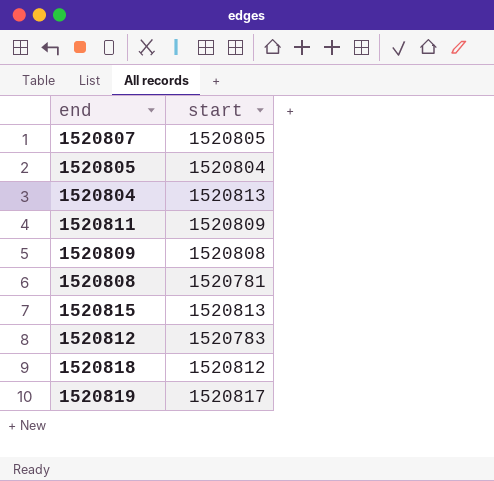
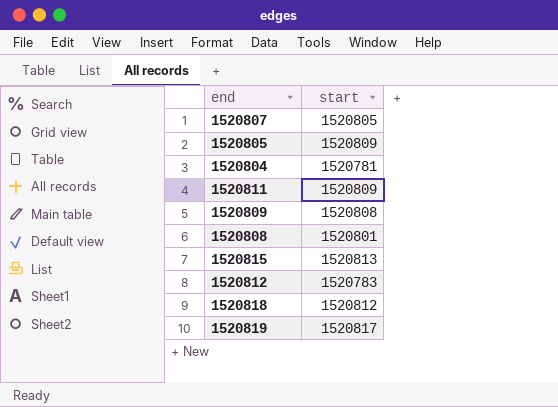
1520805 | start: 1520804 -> 1520809
1520804 | start: 1520813 -> 1520781
1520808 | start: 1520781 -> 1520801

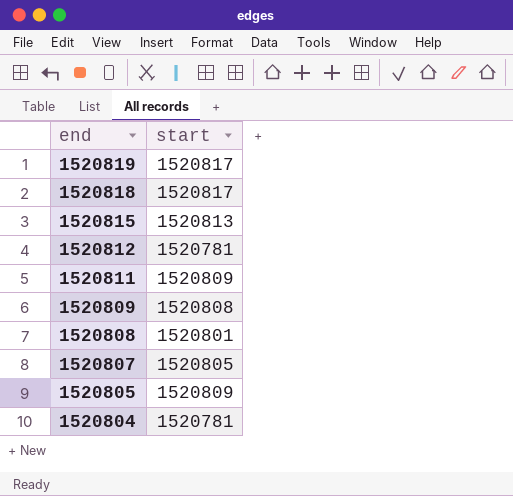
row order: none -> end descending
1520818 | start: 1520812 -> 1520817
1520812 | start: 1520783 -> 1520781

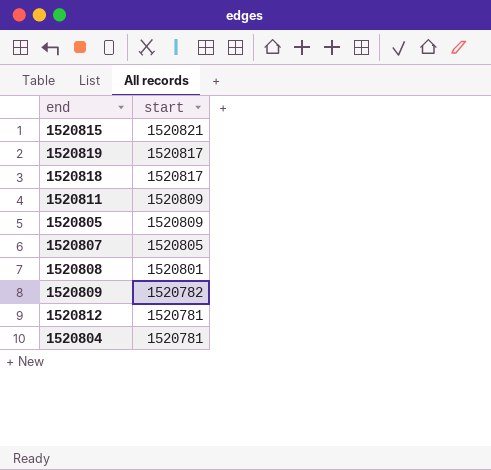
row order: end descending -> start descending
1520815 | start: 1520813 -> 1520821
1520809 | start: 1520808 -> 1520782

